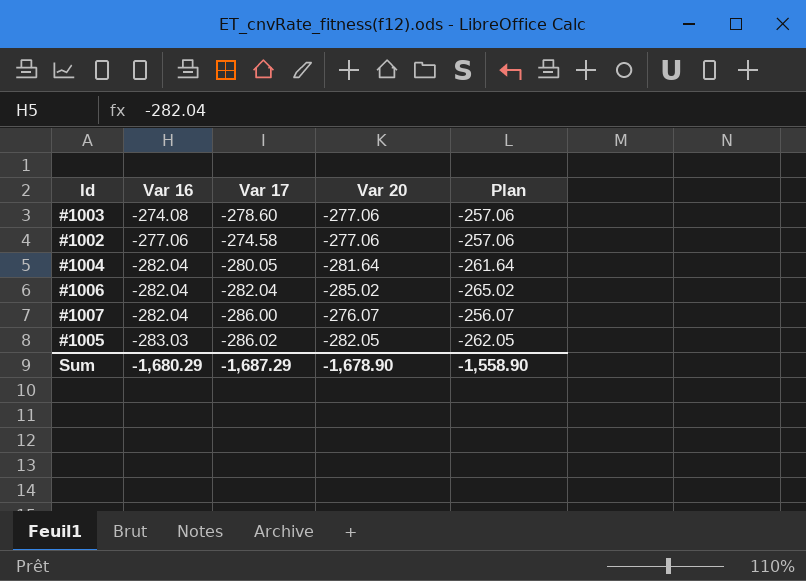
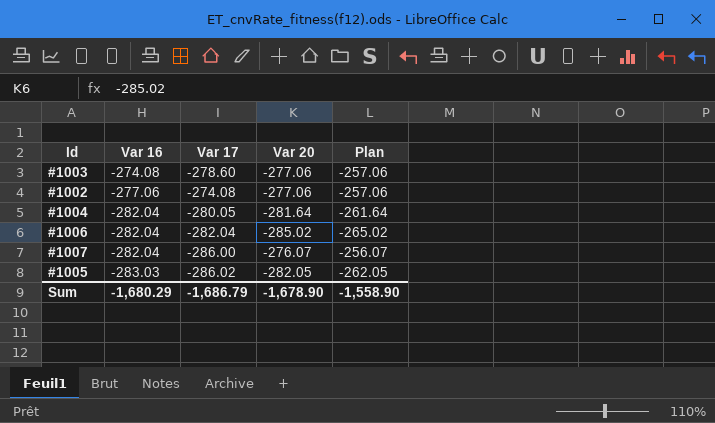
#1002 | Var 17: -274.58 -> -274.08
Sum | Var 17: -1,687.29 -> -1,686.79

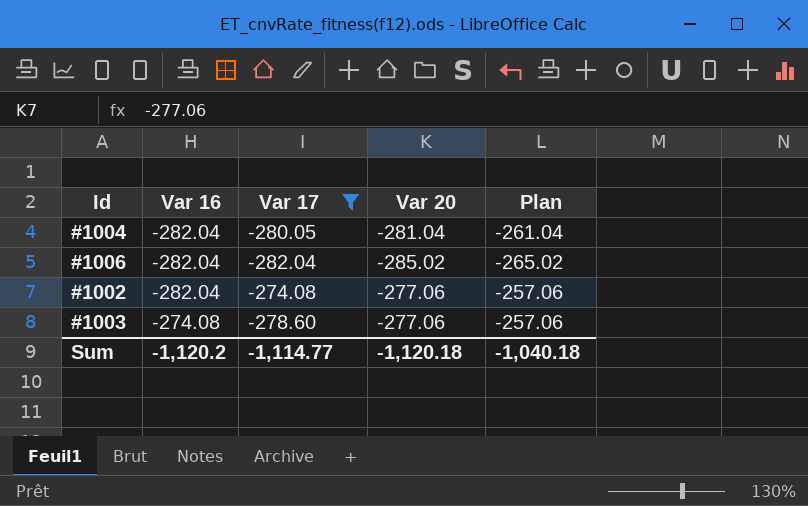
filter: none -> Var 17 >= -282.04
row order: Var 16 descending -> Var 16 ascending
#1004 | Var 20: -281.64 -> -281.04
#1004 | Plan: -261.64 -> -261.04
#1002 | Var 16: -277.06 -> -282.04
Sum | Var 16: -1,680.29 -> -1,120.2
Sum | Var 17: -1,686.79 -> -1,114.77
Sum | Var 20: -1,678.90 -> -1,120.18
Sum | Plan: -1,558.90 -> -1,040.18

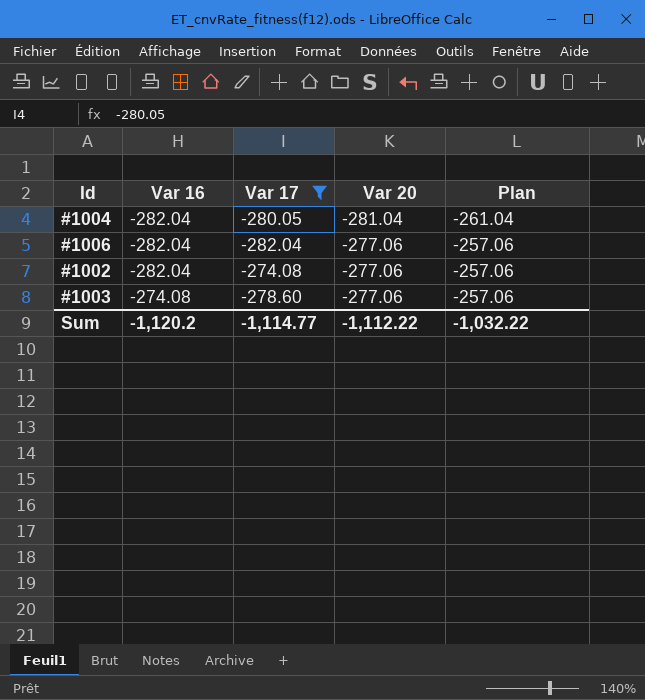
#1006 | Var 20: -285.02 -> -277.06
#1006 | Plan: -265.02 -> -257.06
Sum | Var 20: -1,120.18 -> -1,112.22
Sum | Plan: -1,040.18 -> -1,032.22

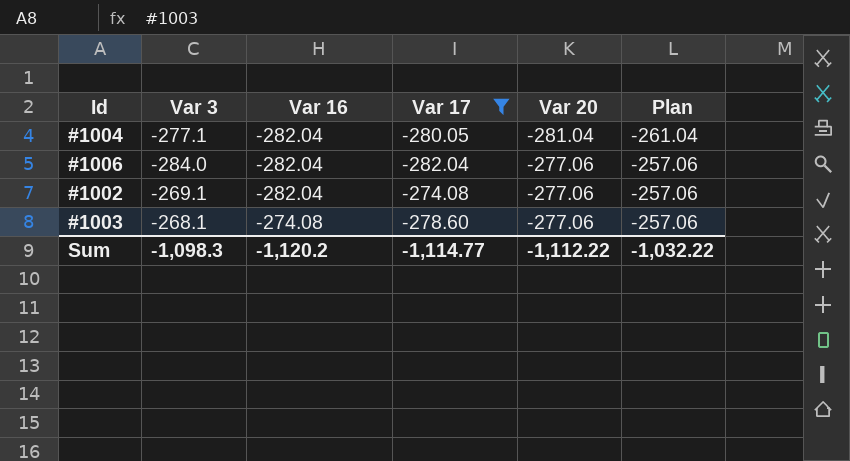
column Var 3 | position: none -> 2

